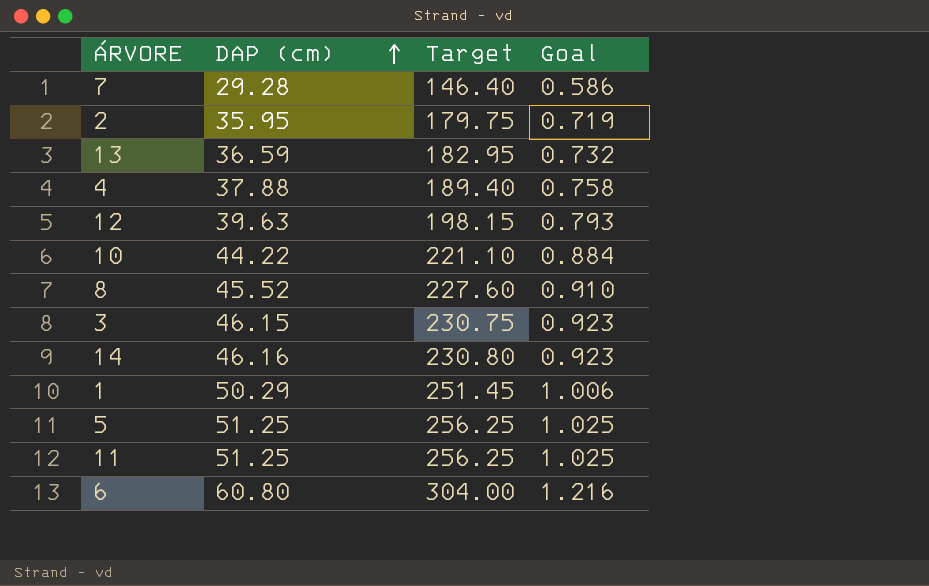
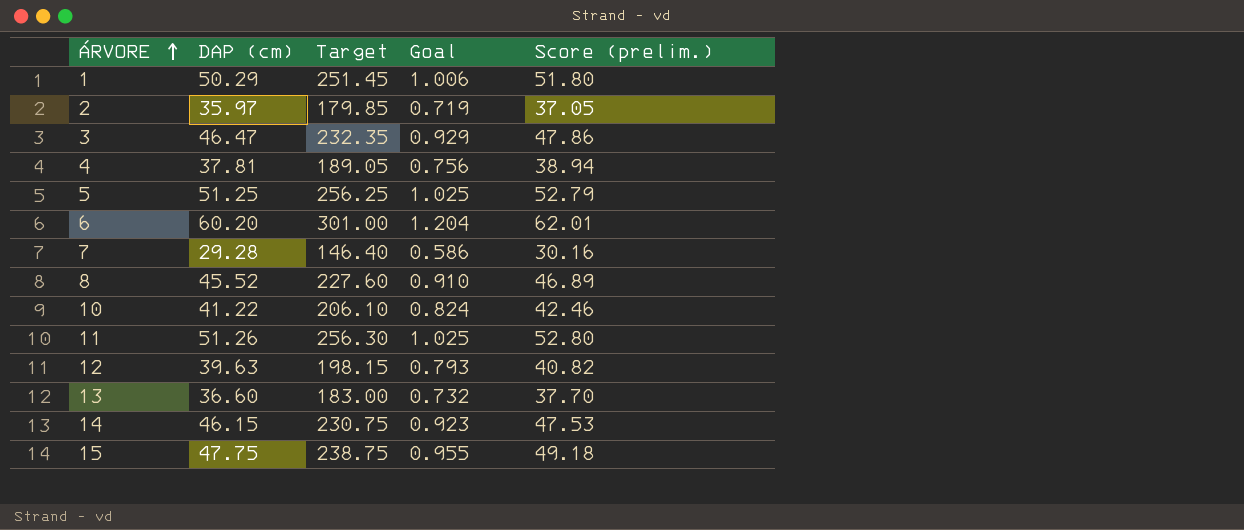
row order: DAP (cm) ascending -> ÁRVORE ascending
column Score (prelim.) | formula: none -> [DAP (cm)] * 1.03
2 | DAP (cm): 35.95 -> 35.97
2 | Target: 179.75 -> 179.85
3 | DAP (cm): 46.15 -> 46.47
3 | Target: 230.75 -> 232.35
3 | Goal: 0.923 -> 0.929
4 | DAP (cm): 37.88 -> 37.81
4 | Target: 189.40 -> 189.05
4 | Goal: 0.758 -> 0.756
6 | DAP (cm): 60.80 -> 60.20
6 | Target: 304.00 -> 301.00
6 | Goal: 1.216 -> 1.204
10 | DAP (cm): 44.22 -> 41.22
10 | Target: 221.10 -> 206.10
10 | Goal: 0.884 -> 0.824
11 | DAP (cm): 51.25 -> 51.26
11 | Target: 256.25 -> 256.30
13 | DAP (cm): 36.59 -> 36.60
13 | Target: 182.95 -> 183.00
14 | DAP (cm): 46.16 -> 46.15
14 | Target: 230.80 -> 230.75
row 15: none -> 47.75 | 238.75 | 0.955 | 49.18

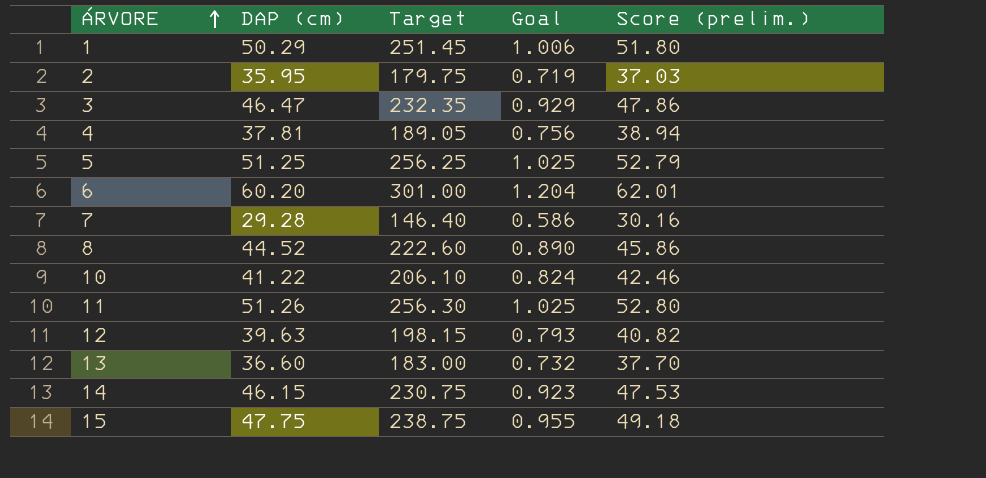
2 | DAP (cm): 35.97 -> 35.95
2 | Target: 179.85 -> 179.75
2 | Score (prelim.): 37.05 -> 37.03
8 | DAP (cm): 45.52 -> 44.52
8 | Target: 227.60 -> 222.60
8 | Goal: 0.910 -> 0.890
8 | Score (prelim.): 46.89 -> 45.86

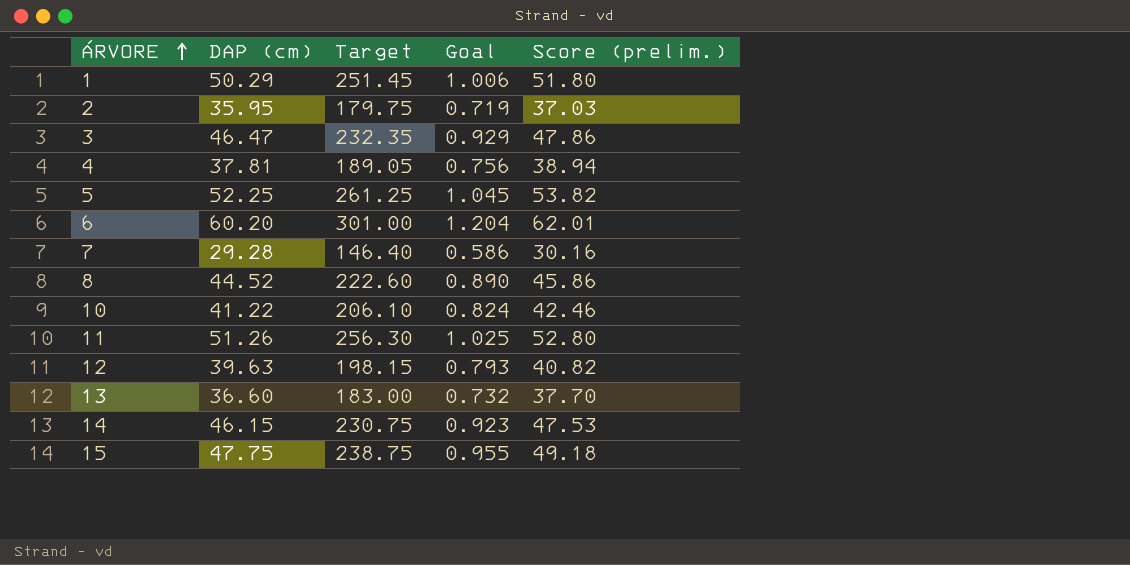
5 | DAP (cm): 51.25 -> 52.25
5 | Target: 256.25 -> 261.25
5 | Goal: 1.025 -> 1.045
5 | Score (prelim.): 52.79 -> 53.82

